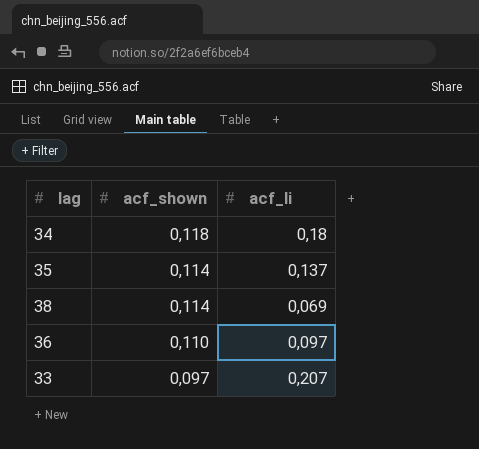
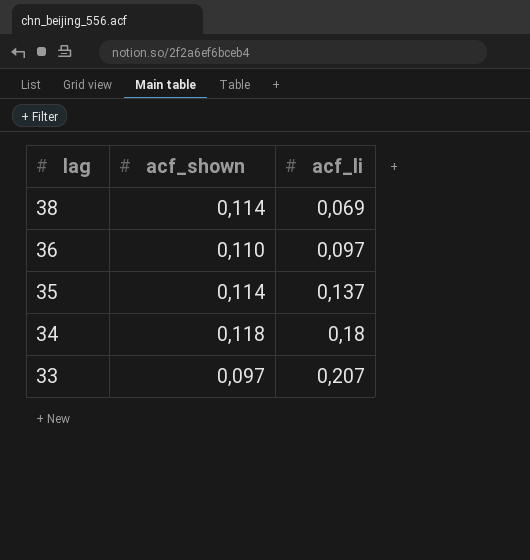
row order: acf_shown descending -> lag descending

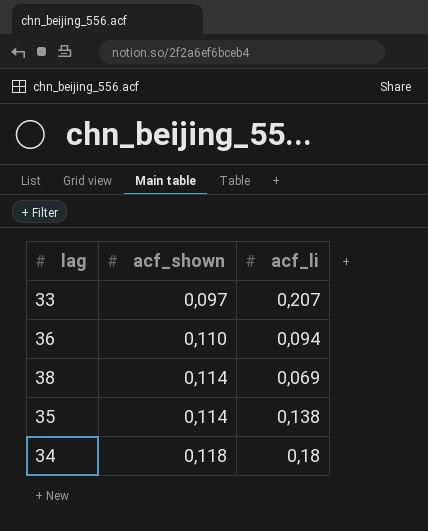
row order: lag descending -> acf_shown ascending
36 | acf_li: 0,097 -> 0,094
35 | acf_li: 0,137 -> 0,138

